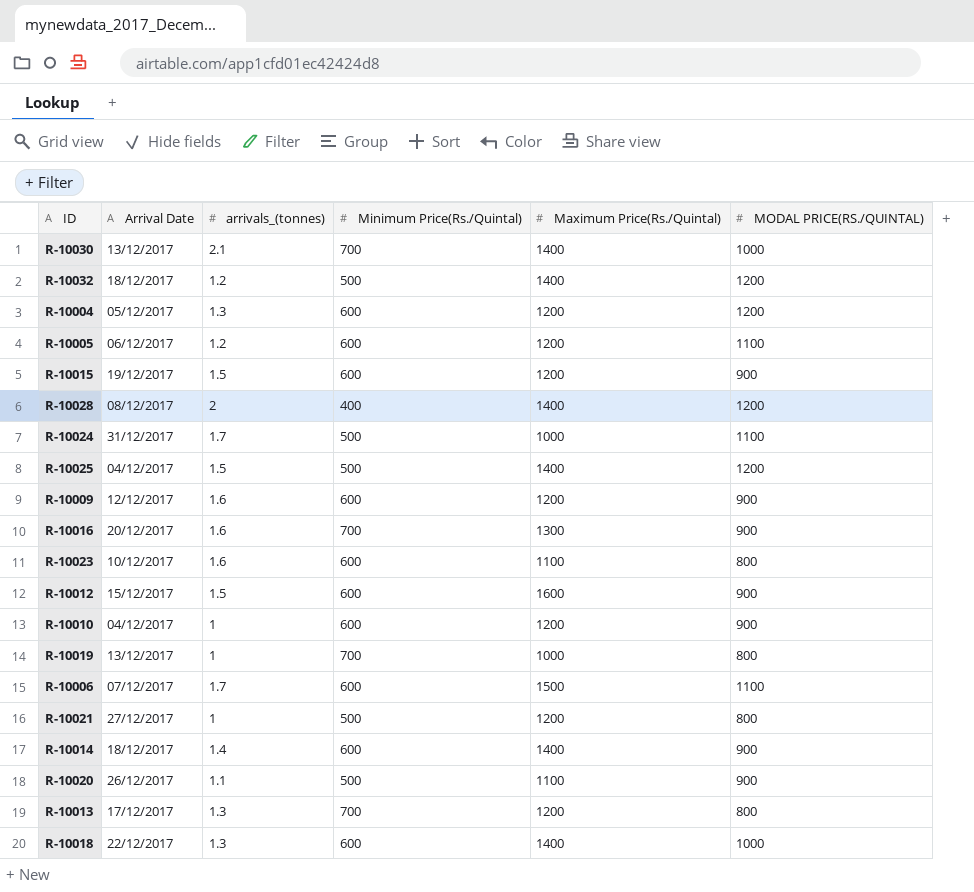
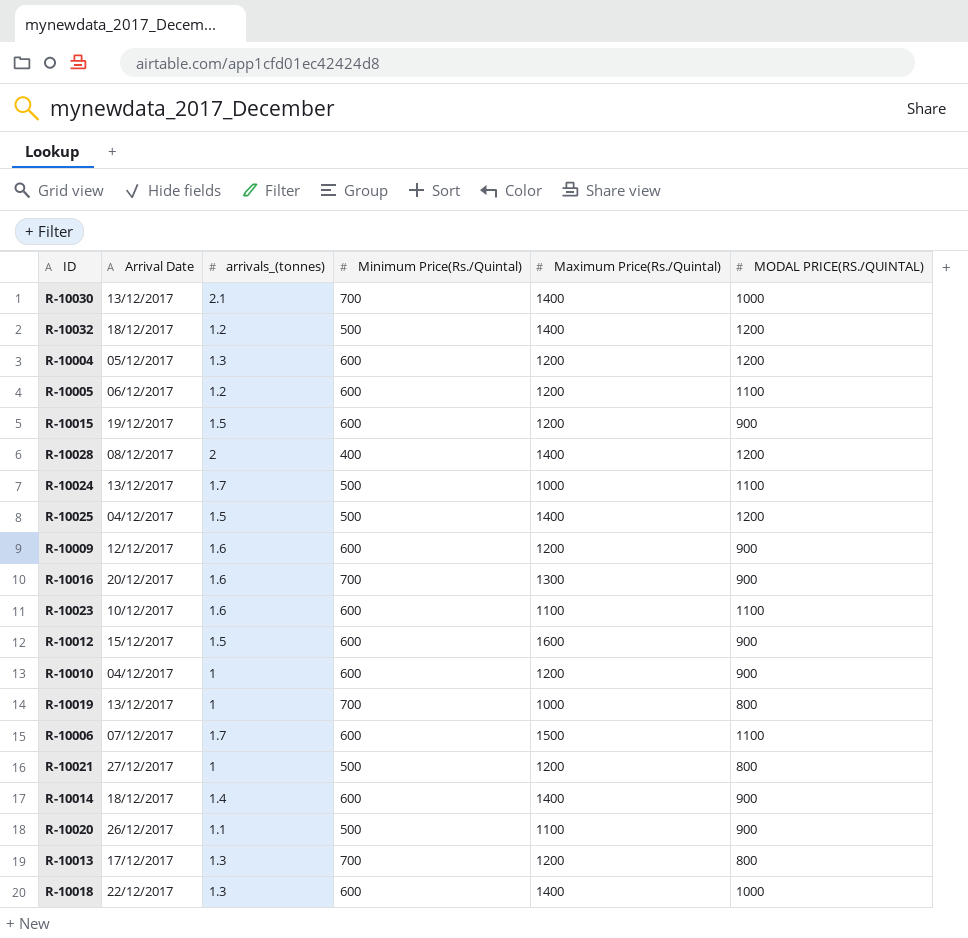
R-10024 | Arrival Date: 31/12/2017 -> 13/12/2017
R-10023 | MODAL PRICE(RS./QUINTAL): 800 -> 1100

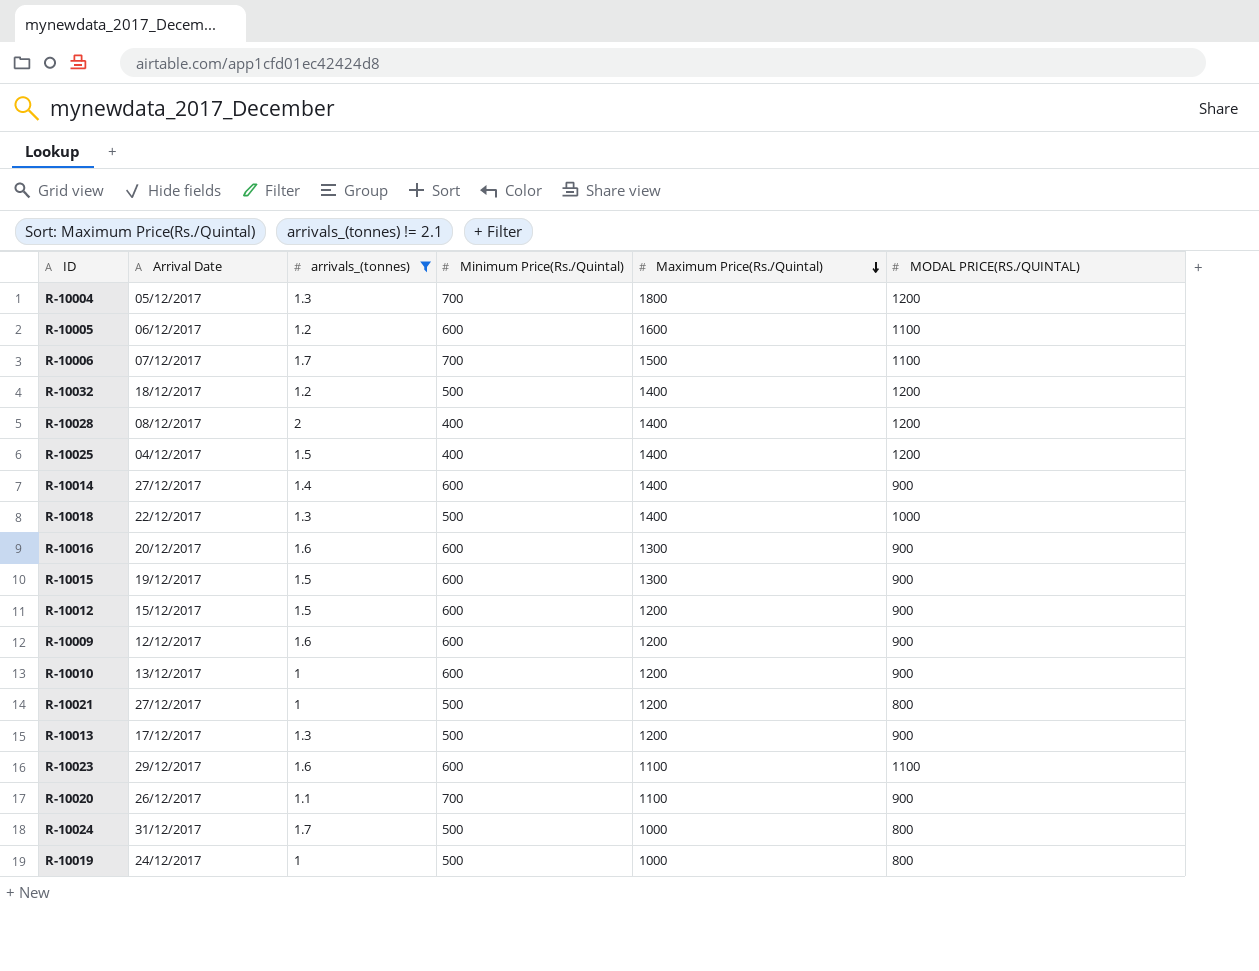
filter: none -> arrivals_(tonnes) != 2.1
row order: none -> Maximum Price(Rs./Quintal) descending
R-10004 | Minimum Price(Rs./Quintal): 600 -> 700
R-10004 | Maximum Price(Rs./Quintal): 1200 -> 1800
R-10005 | Maximum Price(Rs./Quintal): 1200 -> 1600
R-10006 | Minimum Price(Rs./Quintal): 600 -> 700
R-10025 | Minimum Price(Rs./Quintal): 500 -> 400
R-10014 | Arrival Date: 18/12/2017 -> 27/12/2017
R-10018 | Minimum Price(Rs./Quintal): 600 -> 500
R-10016 | Minimum Price(Rs./Quintal): 700 -> 600
R-10015 | Maximum Price(Rs./Quintal): 1200 -> 1300
R-10012 | Maximum Price(Rs./Quintal): 1600 -> 1200
R-10010 | Arrival Date: 04/12/2017 -> 13/12/2017
R-10013 | Minimum Price(Rs./Quintal): 700 -> 500
R-10013 | MODAL PRICE(RS./QUINTAL): 800 -> 900
R-10023 | Arrival Date: 10/12/2017 -> 29/12/2017
R-10020 | Minimum Price(Rs./Quintal): 500 -> 700
R-10024 | Arrival Date: 13/12/2017 -> 31/12/2017
R-10024 | MODAL PRICE(RS./QUINTAL): 1100 -> 800
R-10019 | Arrival Date: 13/12/2017 -> 24/12/2017
R-10019 | Minimum Price(Rs./Quintal): 700 -> 500

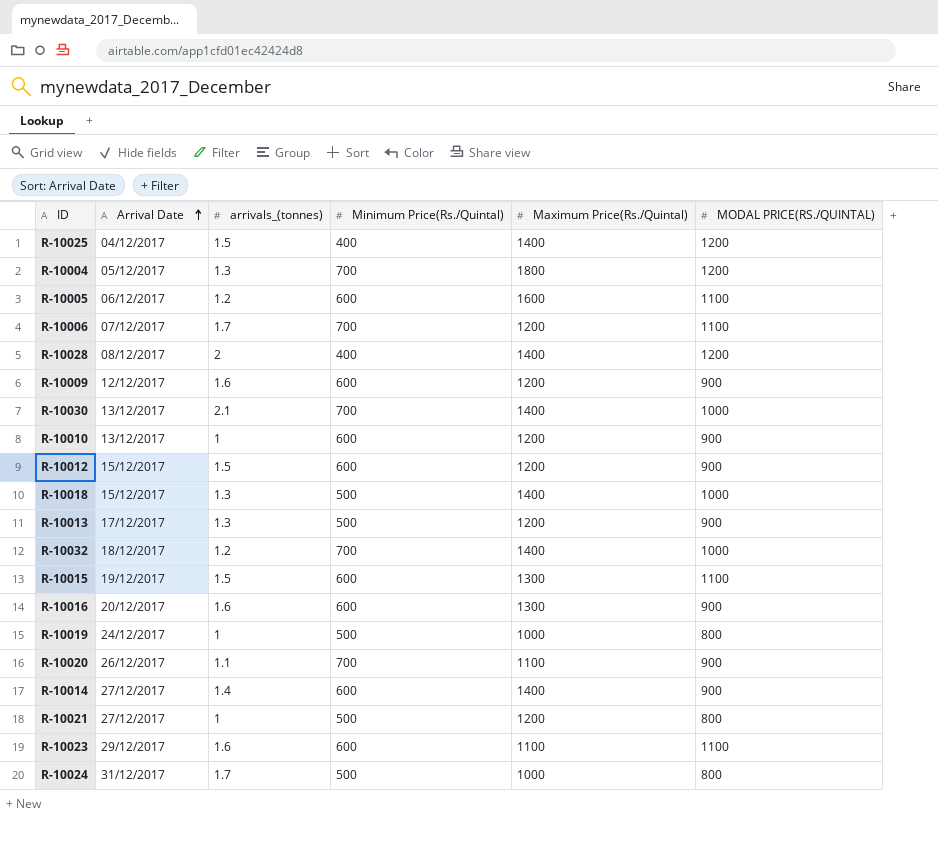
filter: arrivals_(tonnes) != 2.1 -> none
row order: Maximum Price(Rs./Quintal) descending -> Arrival Date ascending
R-10006 | Maximum Price(Rs./Quintal): 1500 -> 1200
R-10018 | Arrival Date: 22/12/2017 -> 15/12/2017
R-10032 | Minimum Price(Rs./Quintal): 500 -> 700
R-10032 | MODAL PRICE(RS./QUINTAL): 1200 -> 1000
R-10015 | MODAL PRICE(RS./QUINTAL): 900 -> 1100

